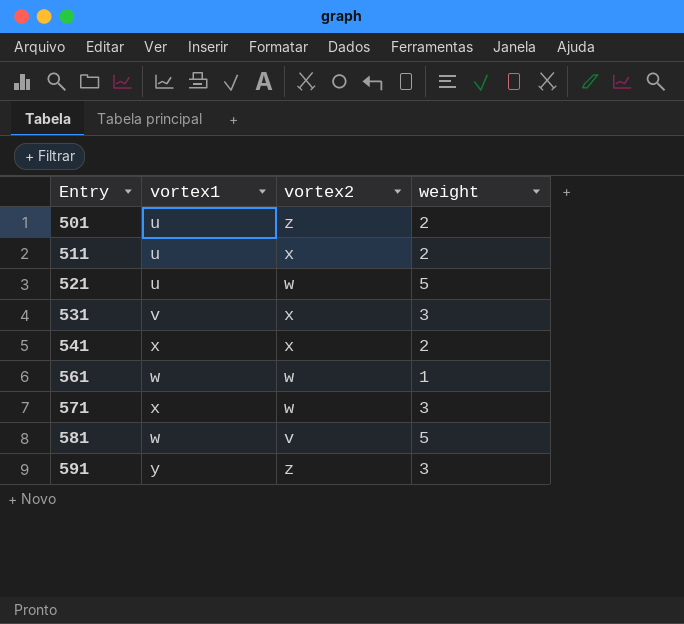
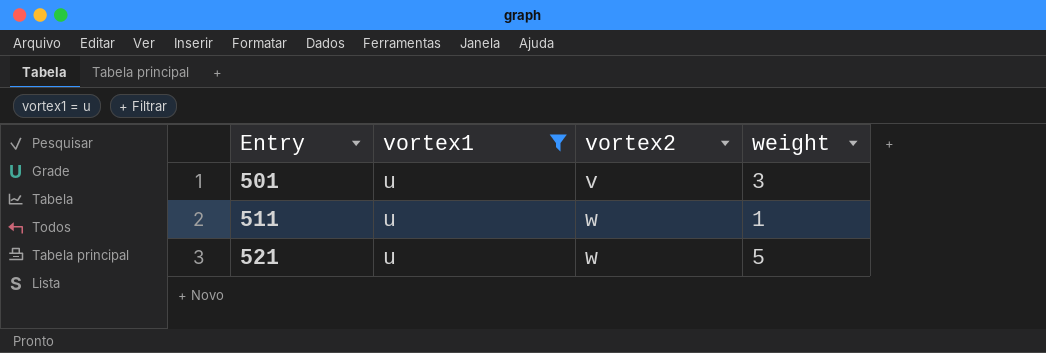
filter: none -> vortex1 = u
501 | vortex2: z -> v
501 | weight: 2 -> 3
511 | vortex2: x -> w
511 | weight: 2 -> 1

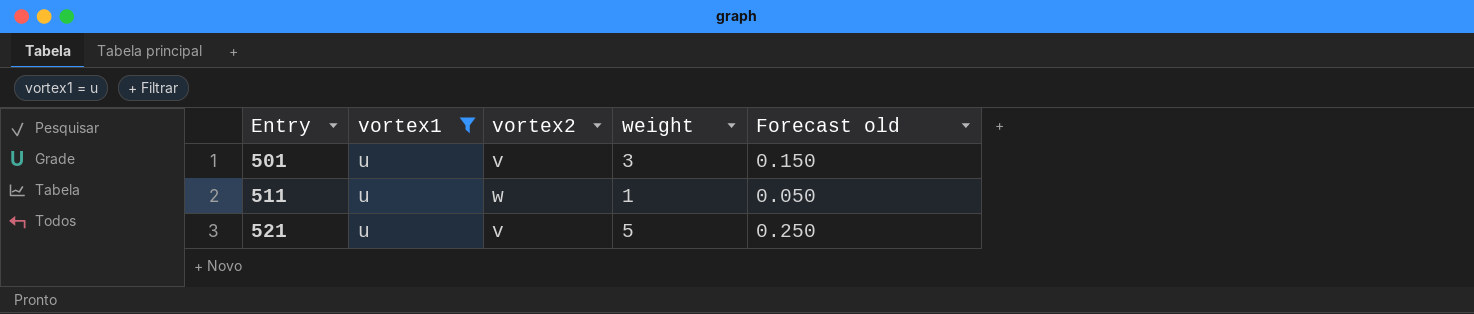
column Forecast old | formula: none -> [weight] * 0.05
521 | vortex2: w -> v

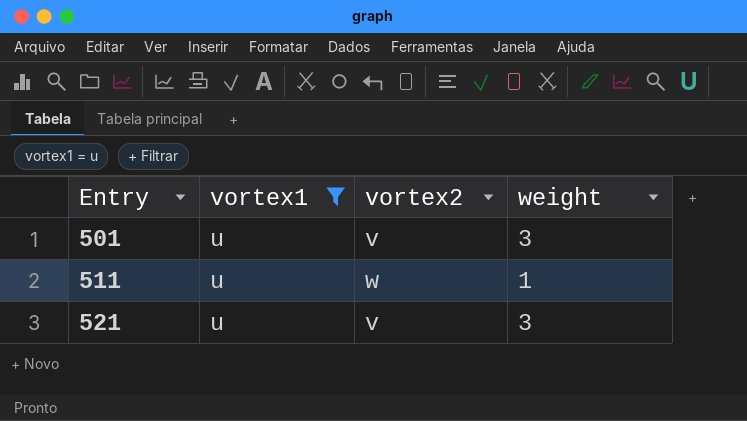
column Forecast old | formula: [weight] * 0.05 -> none
521 | weight: 5 -> 3

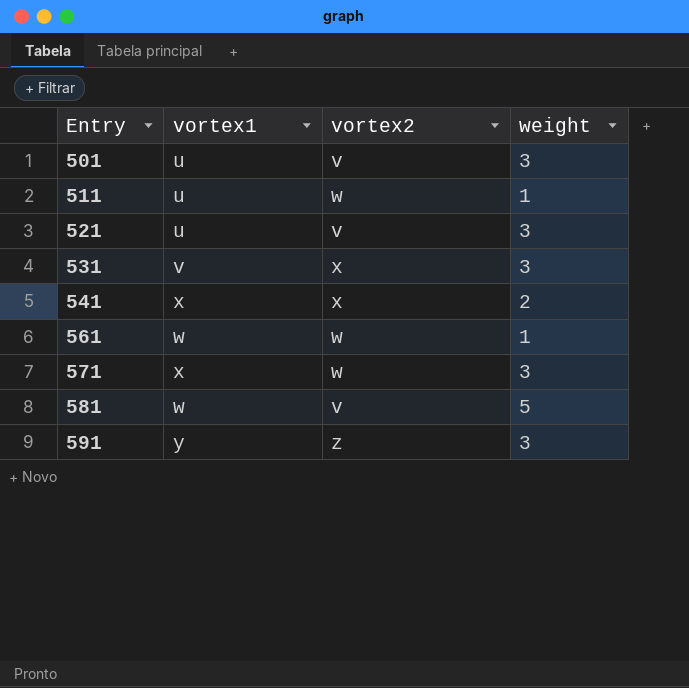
filter: vortex1 = u -> none

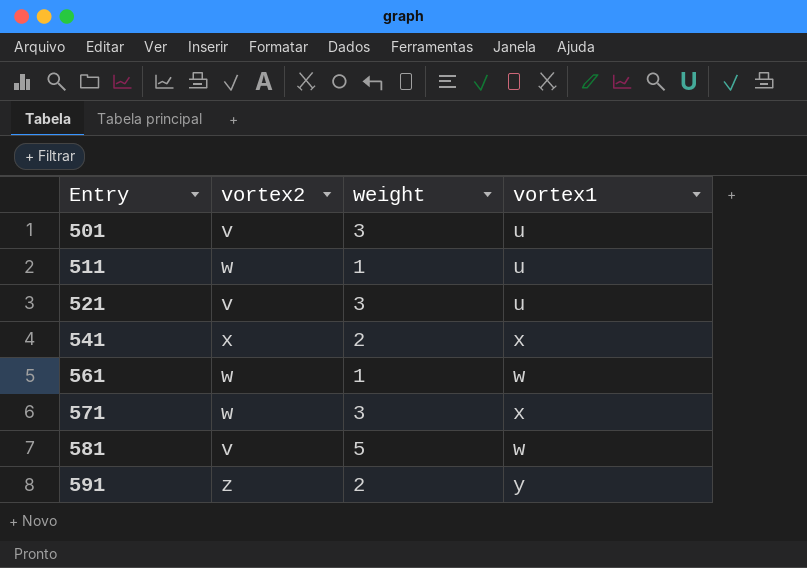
column vortex1 | position: 2 -> 4
row 531: v | x | 3 -> none
591 | weight: 3 -> 2

